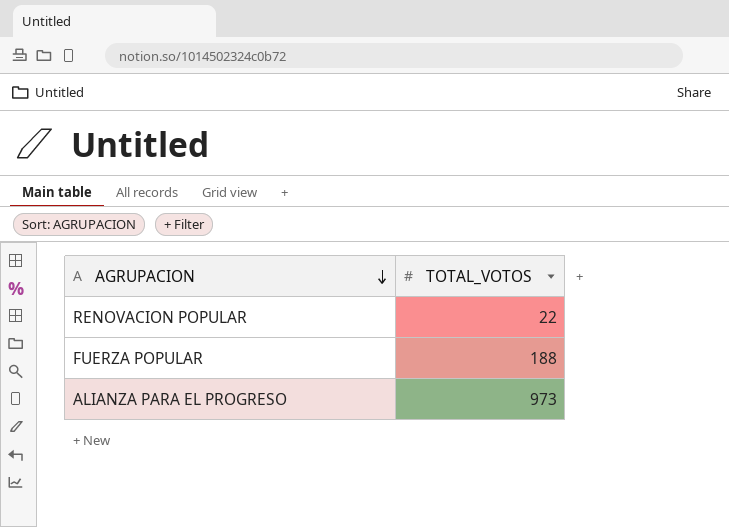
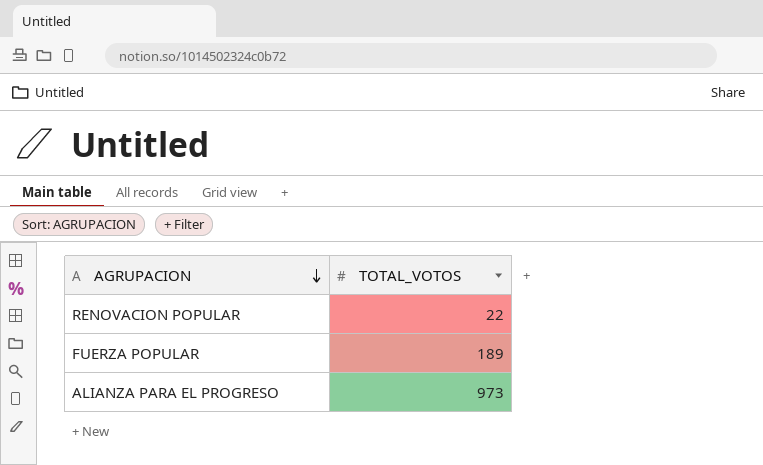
FUERZA POPULAR | TOTAL_VOTOS: 188 -> 189

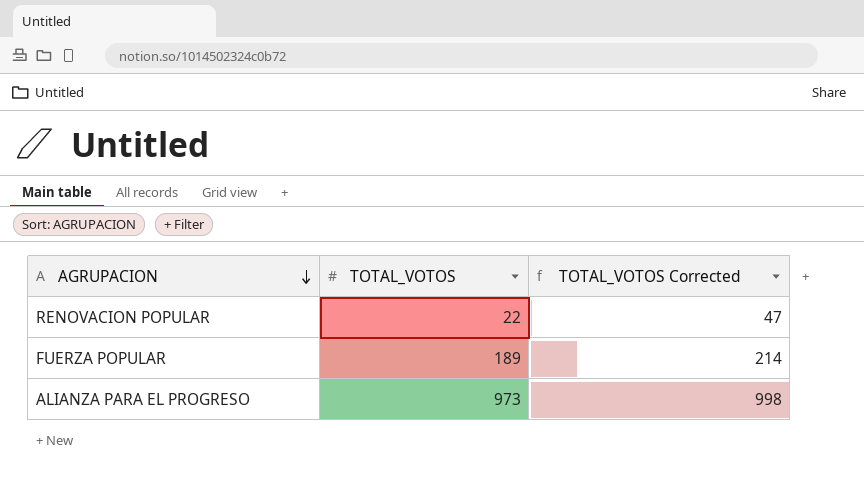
column TOTAL_VOTOS Corrected | formula: none -> [TOTAL_VOTOS] + 25

